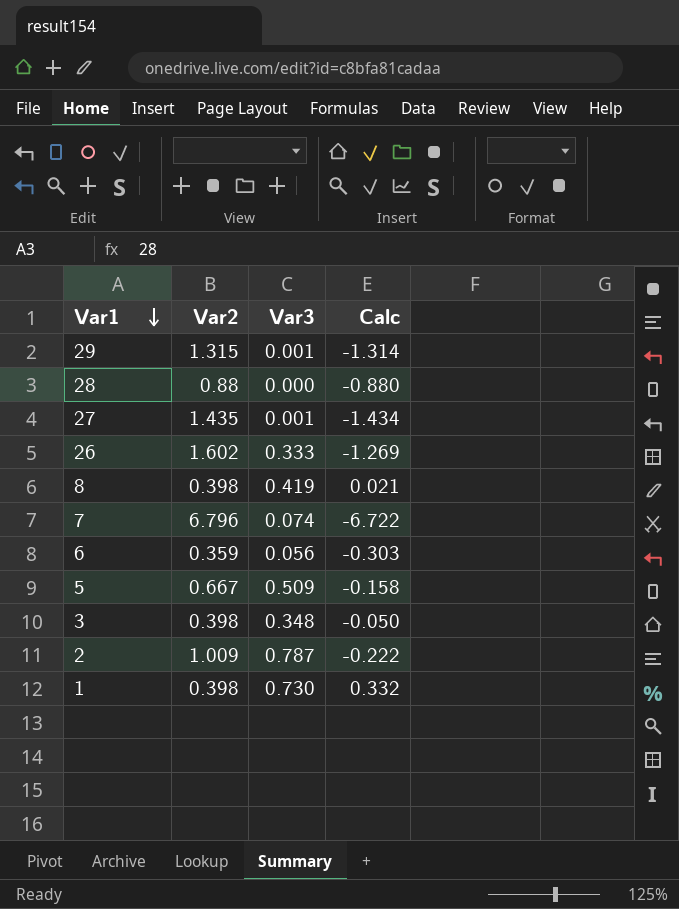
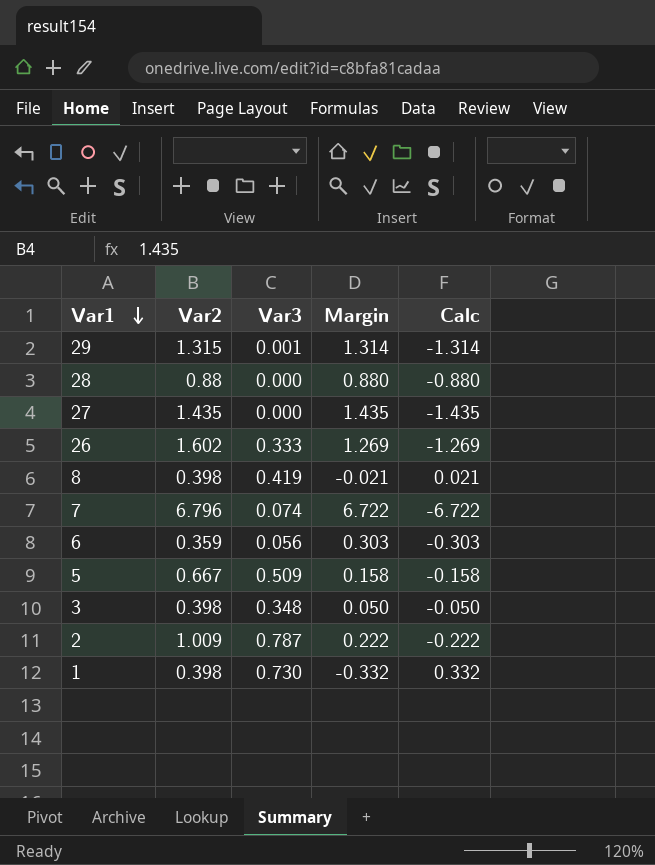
column Margin | formula: none -> [Var2] - [Var3]
27 | Var3: 0.001 -> 0.000
27 | Calc: -1.434 -> -1.435

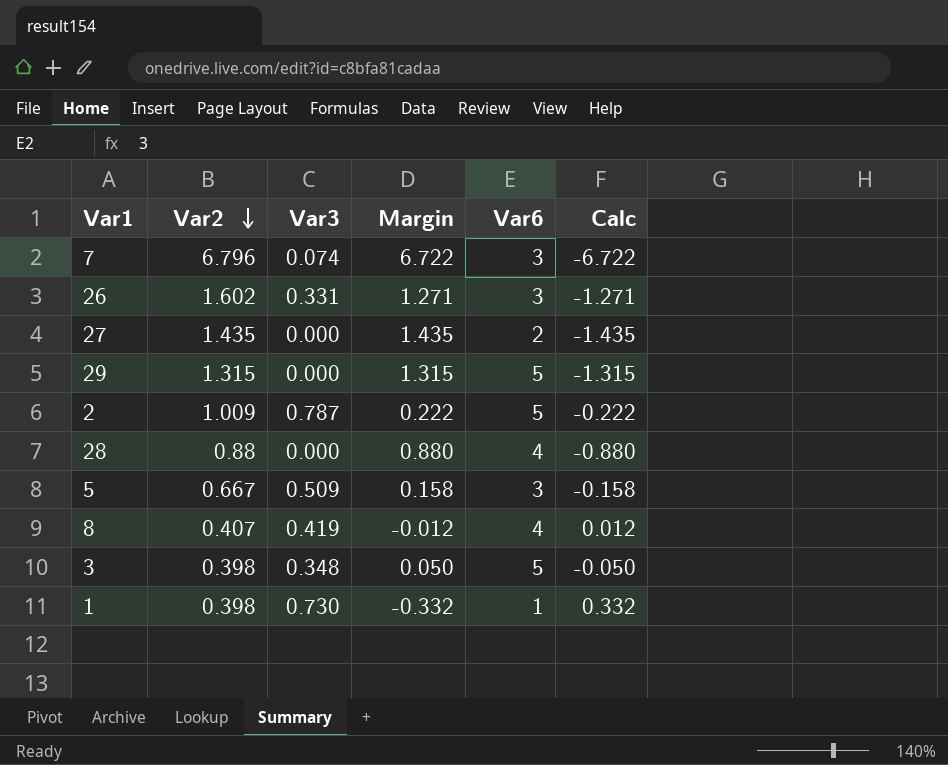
row order: Var1 descending -> Var2 descending
column Var6 | position: none -> 5
row 6: 0.359 | 0.056 | 0.303 | -0.303 -> none
26 | Var3: 0.333 -> 0.331
26 | Margin: 1.269 -> 1.271
26 | Calc: -1.269 -> -1.271
29 | Var3: 0.001 -> 0.000
29 | Margin: 1.314 -> 1.315
29 | Calc: -1.314 -> -1.315
8 | Var2: 0.398 -> 0.407
8 | Margin: -0.021 -> -0.012
8 | Calc: 0.021 -> 0.012

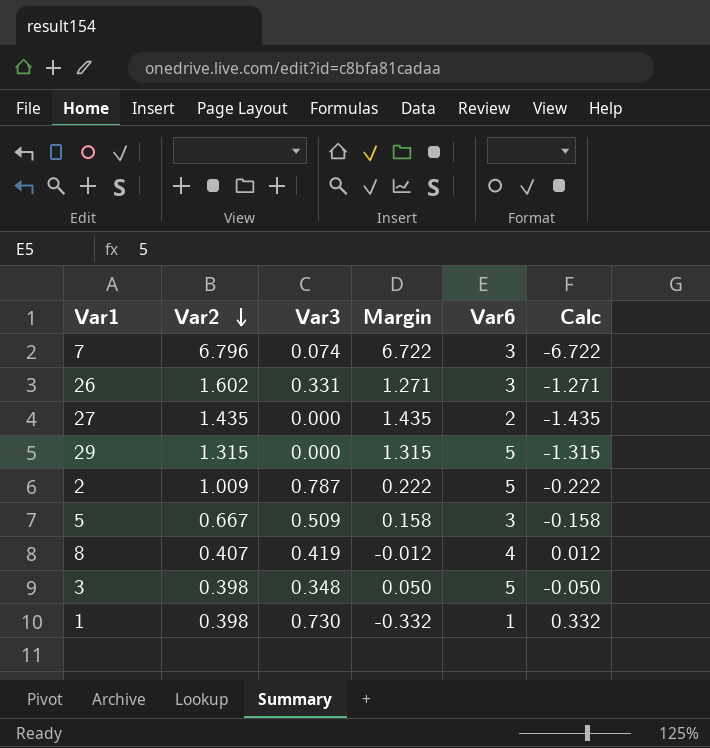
row 28: 0.88 | 0.000 | 0.880 | 4 | -0.880 -> none

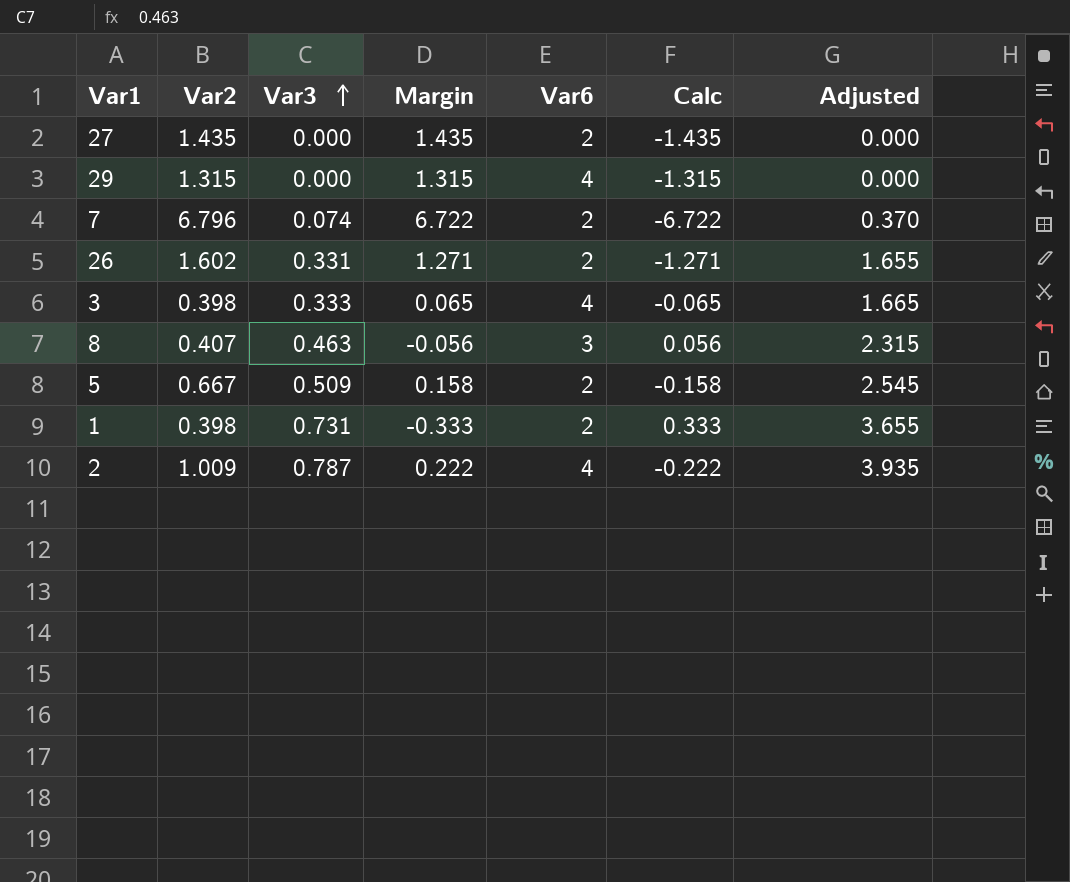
row order: Var2 descending -> Var3 ascending
column Adjusted | formula: none -> [Var3] * 5
29 | Var6: 5 -> 4
7 | Var6: 3 -> 2
26 | Var6: 3 -> 2
3 | Var3: 0.348 -> 0.333
3 | Margin: 0.050 -> 0.065
3 | Var6: 5 -> 4
3 | Calc: -0.050 -> -0.065
8 | Var3: 0.419 -> 0.463
8 | Margin: -0.012 -> -0.056
8 | Var6: 4 -> 3
8 | Calc: 0.012 -> 0.056
5 | Var6: 3 -> 2
1 | Var3: 0.730 -> 0.731
1 | Margin: -0.332 -> -0.333
1 | Var6: 1 -> 2
1 | Calc: 0.332 -> 0.333
2 | Var6: 5 -> 4

